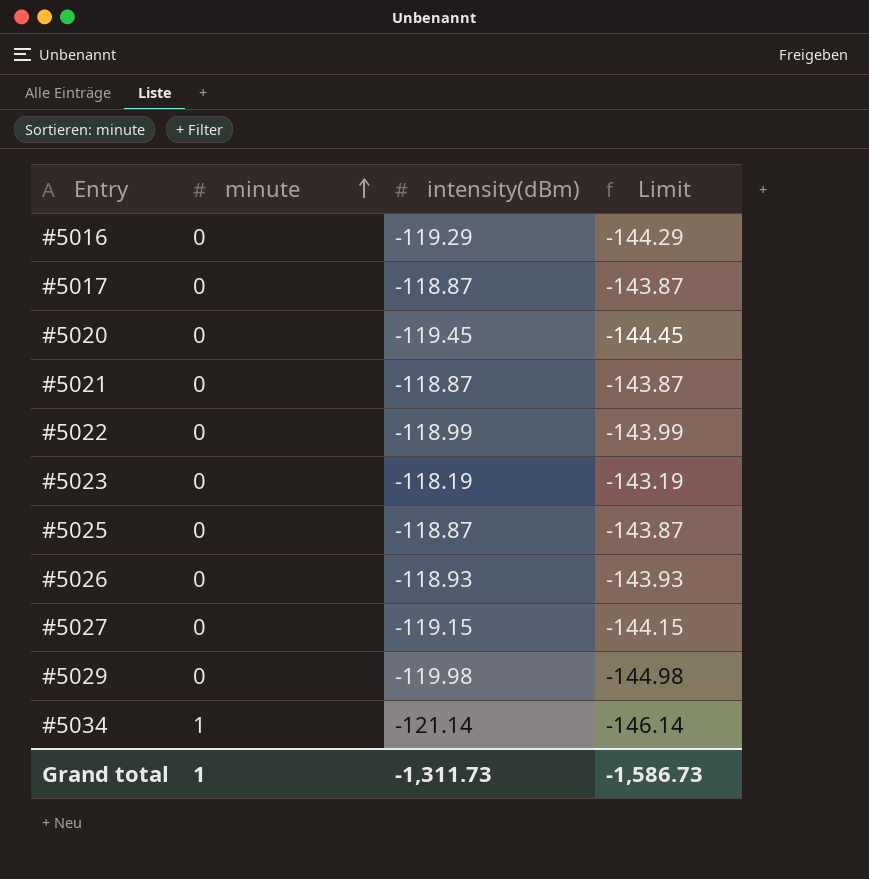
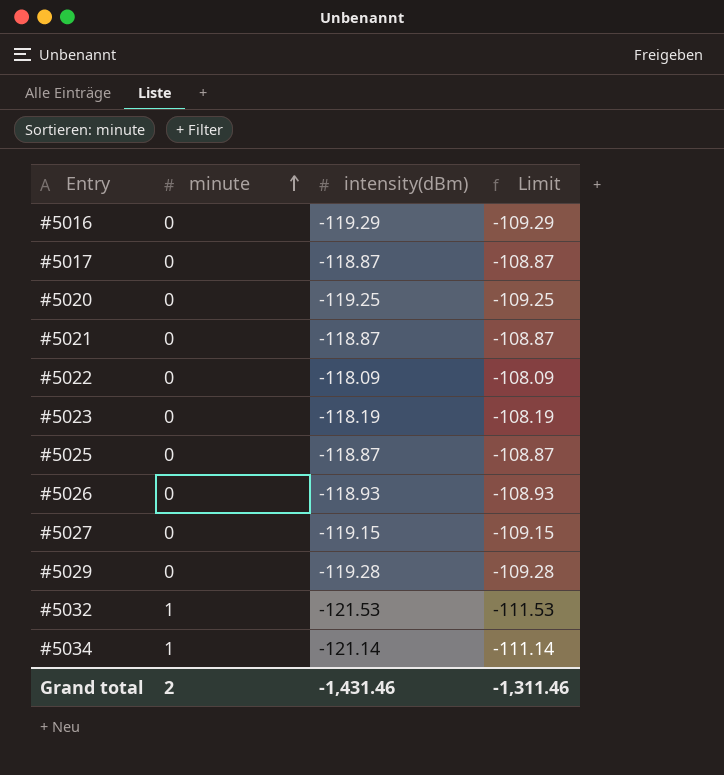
column Limit | formula: [intensity(dBm)] - 25 -> [intensity(dBm)] + 10
#5020 | intensity(dBm): -119.45 -> -119.25
#5022 | intensity(dBm): -118.99 -> -118.09
#5029 | intensity(dBm): -119.98 -> -119.28
row #5032: none -> 1 | -121.53 | -111.53
Grand total | minute: 1 -> 2
Grand total | intensity(dBm): -1,311.73 -> -1,431.46
Grand total | Limit: -1,586.73 -> -1,311.46

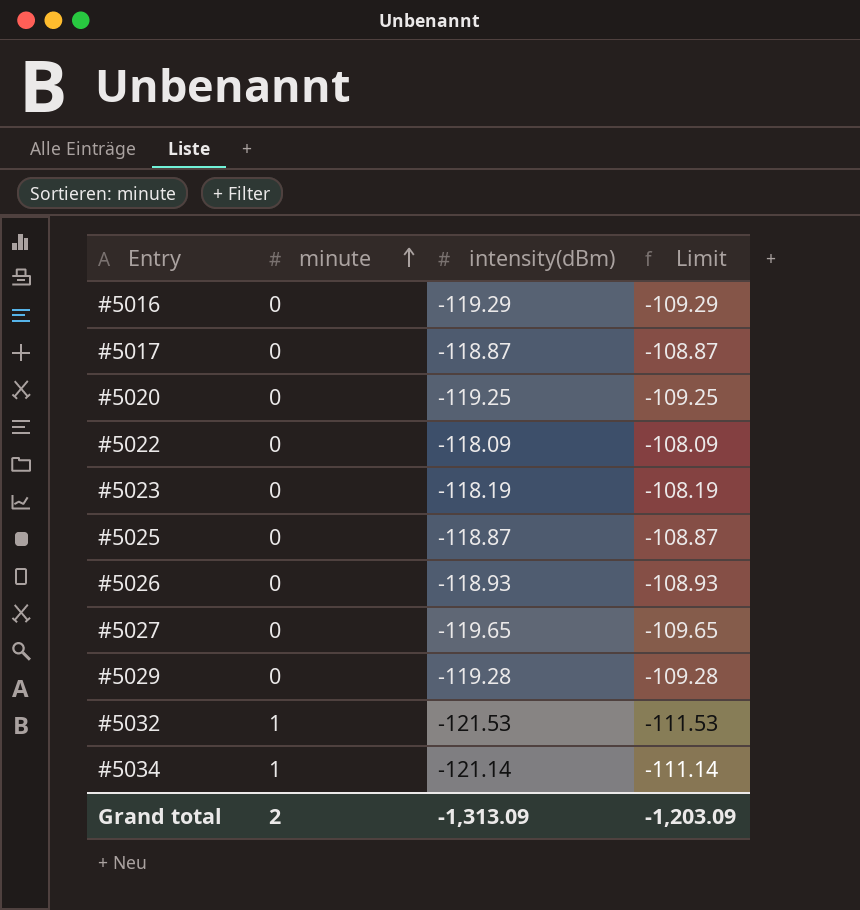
row #5021: 0 | -118.87 | -108.87 -> none
#5027 | intensity(dBm): -119.15 -> -119.65
#5027 | Limit: -109.15 -> -109.65
Grand total | intensity(dBm): -1,431.46 -> -1,313.09
Grand total | Limit: -1,311.46 -> -1,203.09

